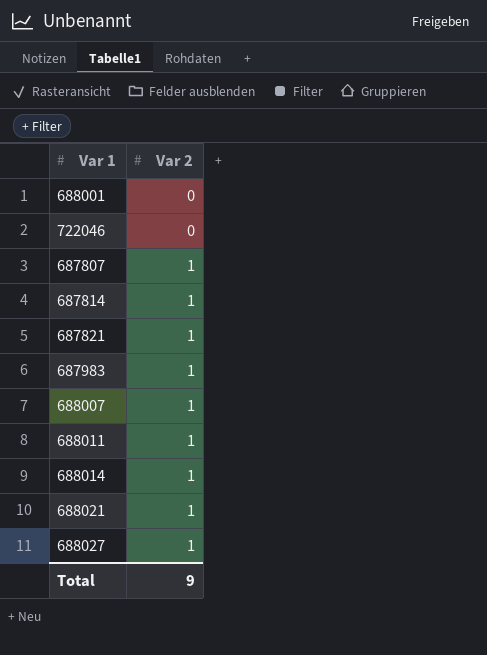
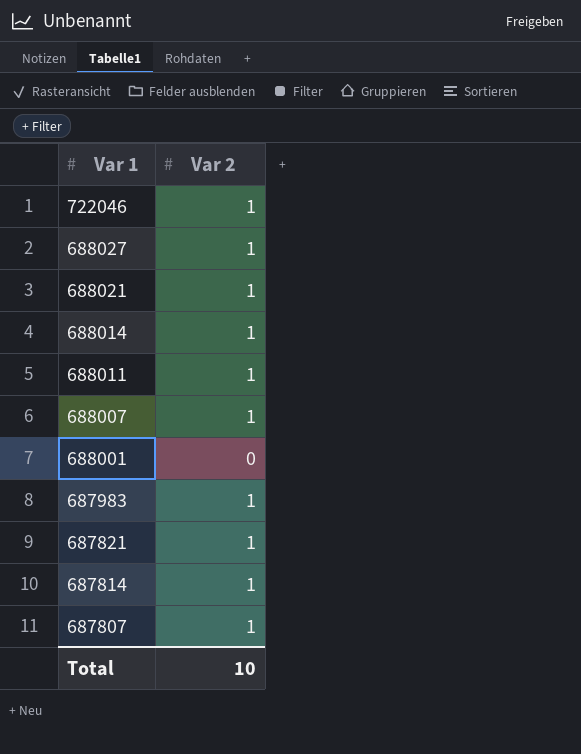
row order: Var 2 ascending -> Var 1 descending
722046 | Var 2: 0 -> 1
Total | Var 2: 9 -> 10

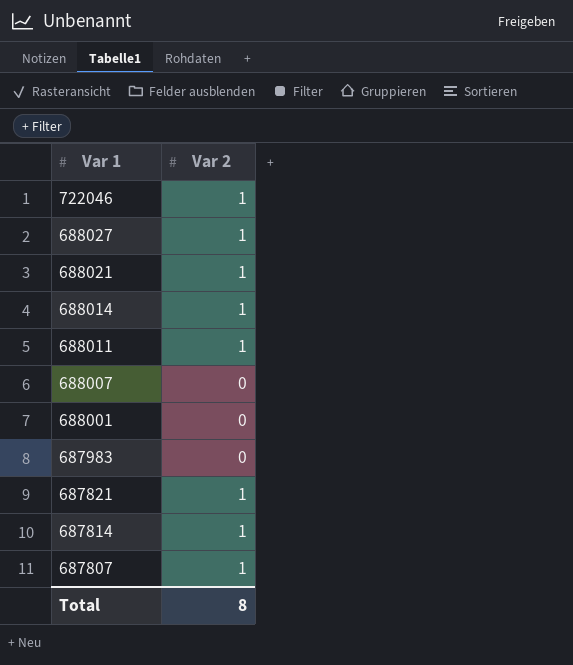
688007 | Var 2: 1 -> 0
687983 | Var 2: 1 -> 0
Total | Var 2: 10 -> 8

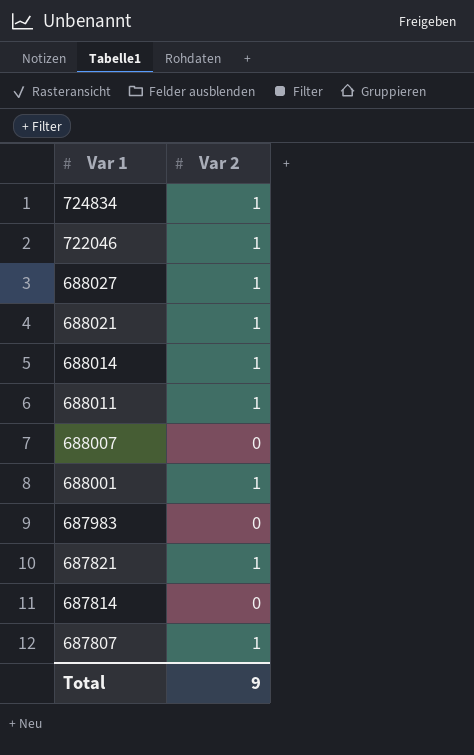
row 724834: none -> 1
688001 | Var 2: 0 -> 1
687814 | Var 2: 1 -> 0
Total | Var 2: 8 -> 9

